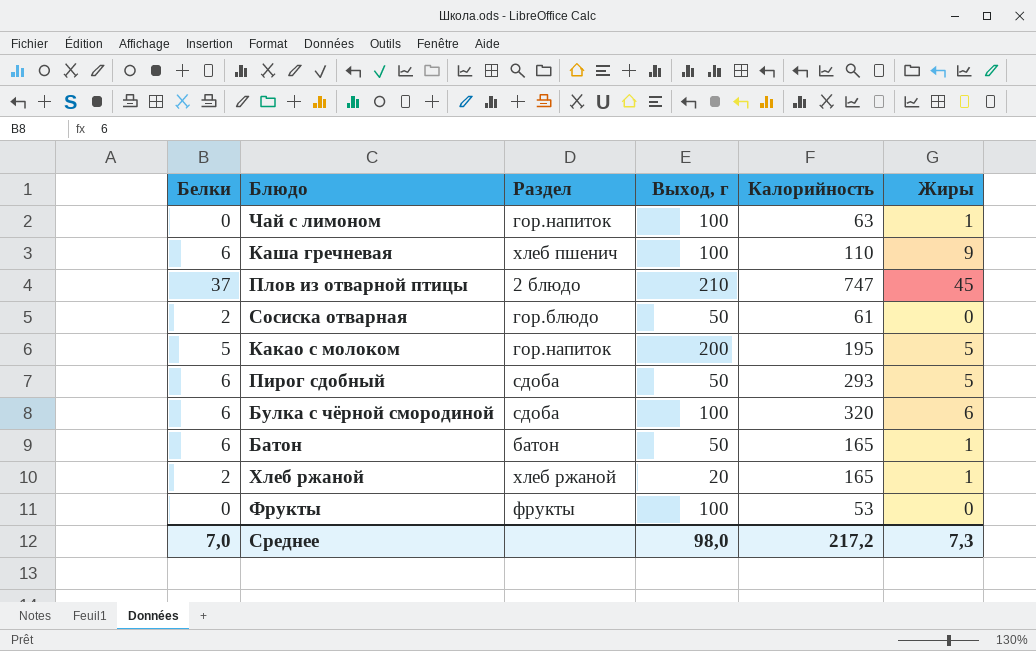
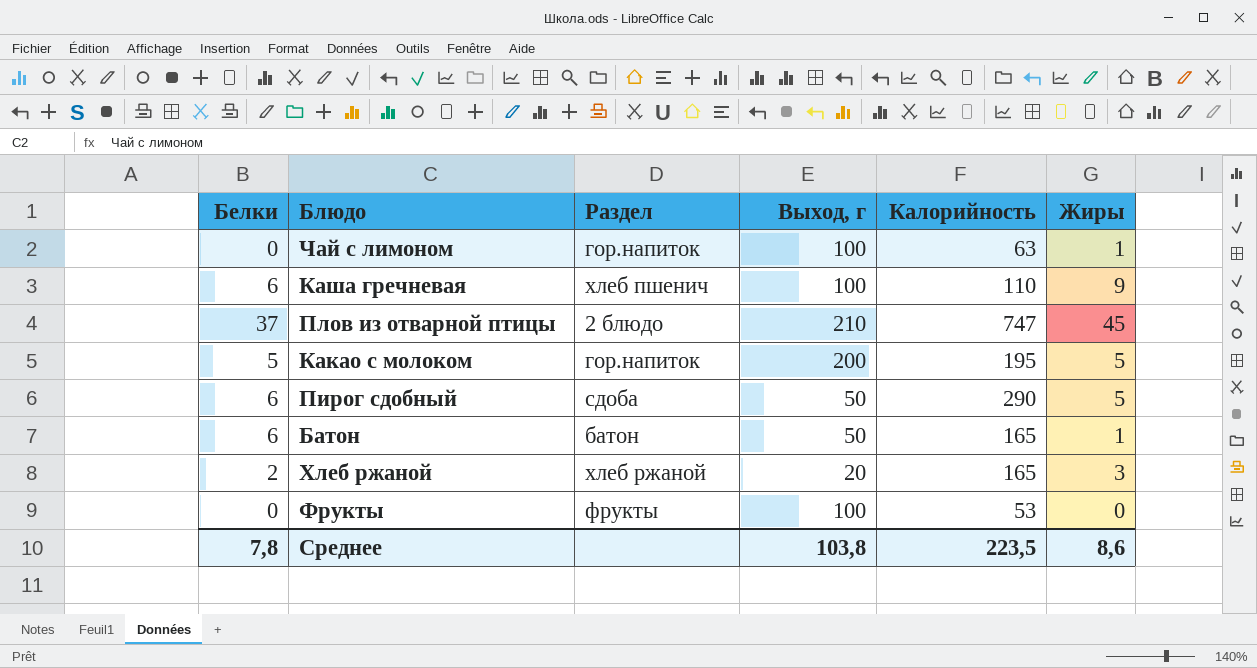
row Сосиска отварная: 2 | гор.блюдо | 50 | 61 | 0 -> none
row Булка с чёрной смородиной: 6 | сдоба | 100 | 320 | 6 -> none
Пирог сдобный | Калорийность: 293 -> 290
Хлеб ржаной | Жиры: 1 -> 3
Среднее | Белки: 7,0 -> 7,8
Среднее | Выход, г: 98,0 -> 103,8
Среднее | Калорийность: 217,2 -> 223,5
Среднее | Жиры: 7,3 -> 8,6

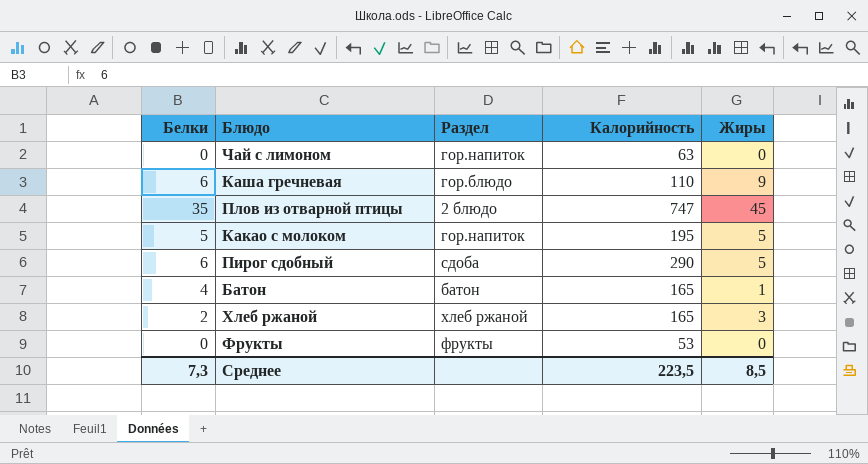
column Выход, г | position: 4 -> none
Чай с лимоном | Жиры: 1 -> 0
Каша гречневая | Раздел: хлеб пшенич -> гор.блюдо
Плов из отварной птицы | Белки: 37 -> 35
Батон | Белки: 6 -> 4
Среднее | Белки: 7,8 -> 7,3
Среднее | Жиры: 8,6 -> 8,5

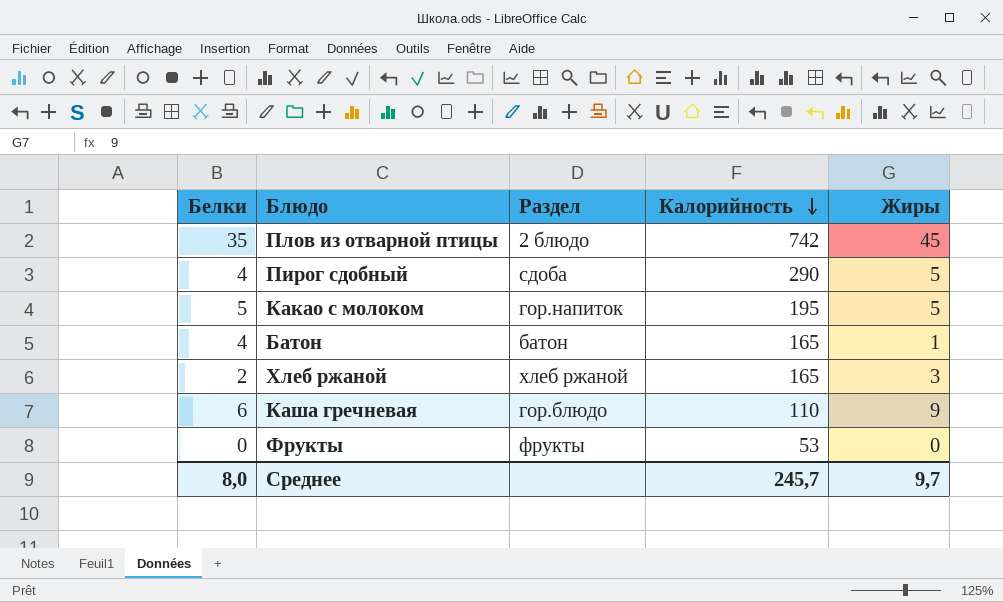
row order: none -> Калорийность descending
row Чай с лимоном: 0 | гор.напиток | 63 | 0 -> none
Плов из отварной птицы | Калорийность: 747 -> 742
Пирог сдобный | Белки: 6 -> 4
Среднее | Белки: 7,3 -> 8,0
Среднее | Калорийность: 223,5 -> 245,7
Среднее | Жиры: 8,5 -> 9,7

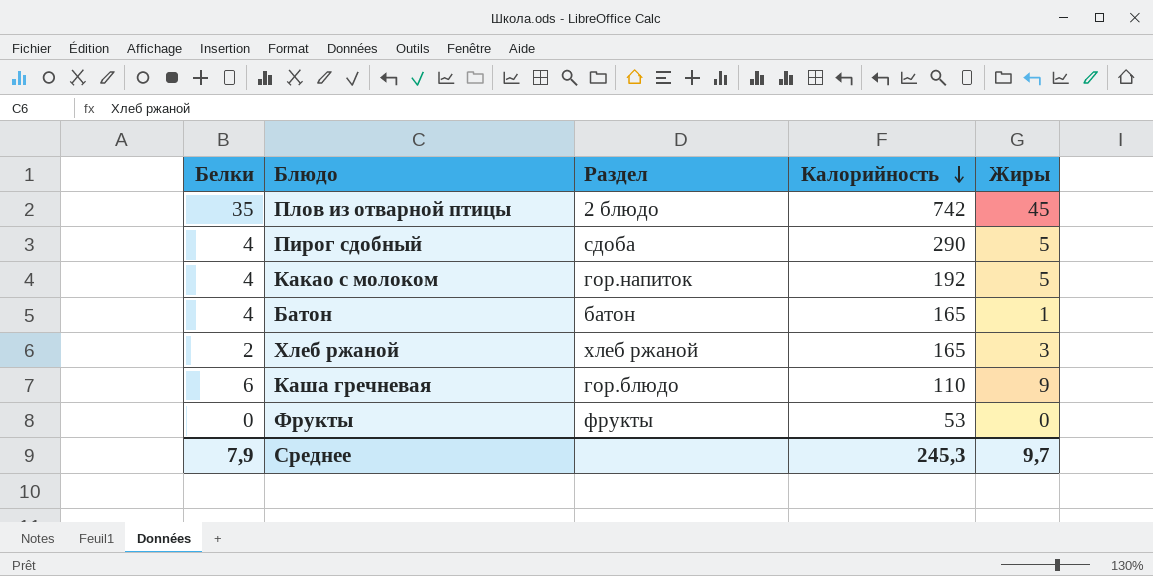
Какао с молоком | Белки: 5 -> 4
Какао с молоком | Калорийность: 195 -> 192
Среднее | Белки: 8,0 -> 7,9
Среднее | Калорийность: 245,7 -> 245,3

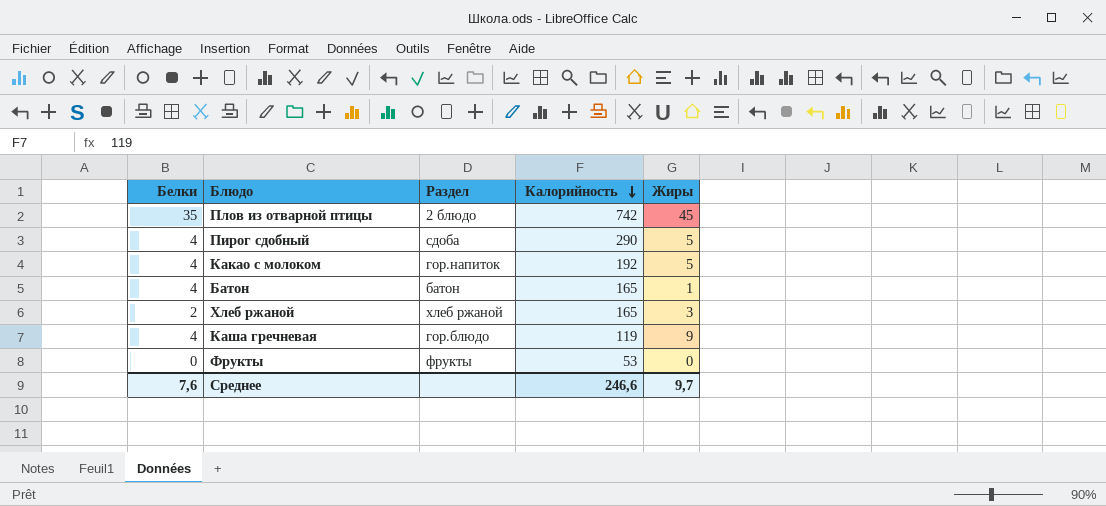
Каша гречневая | Белки: 6 -> 4
Каша гречневая | Калорийность: 110 -> 119
Среднее | Белки: 7,9 -> 7,6
Среднее | Калорийность: 245,3 -> 246,6

